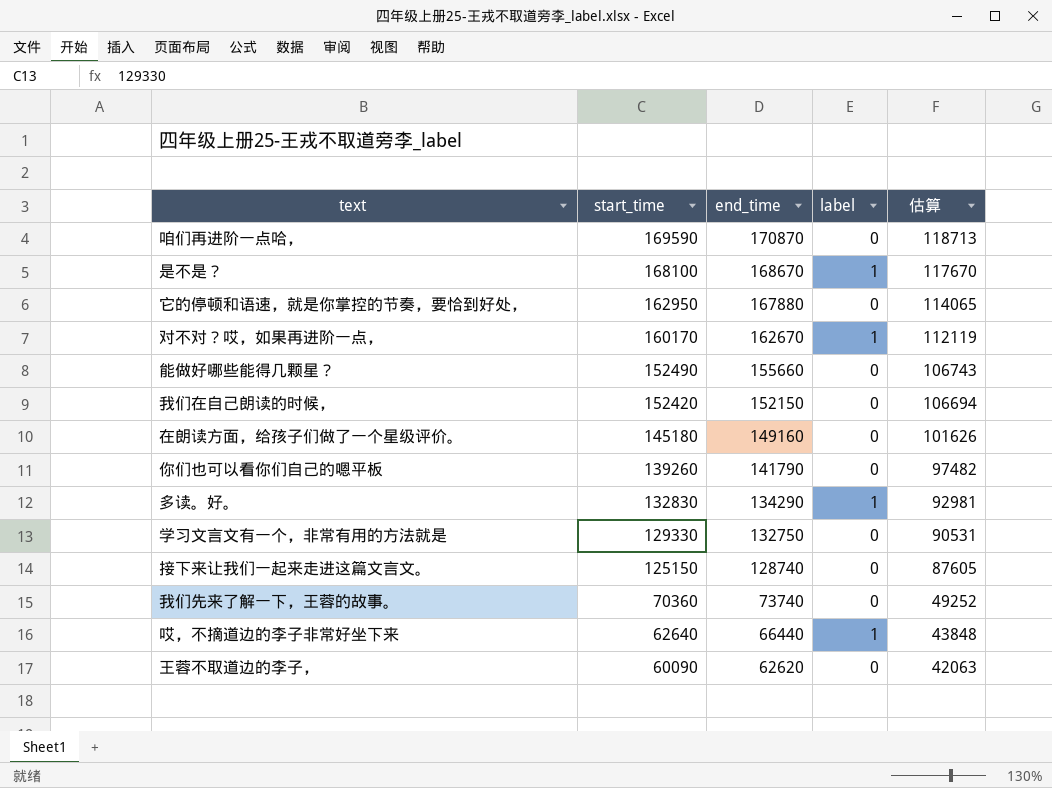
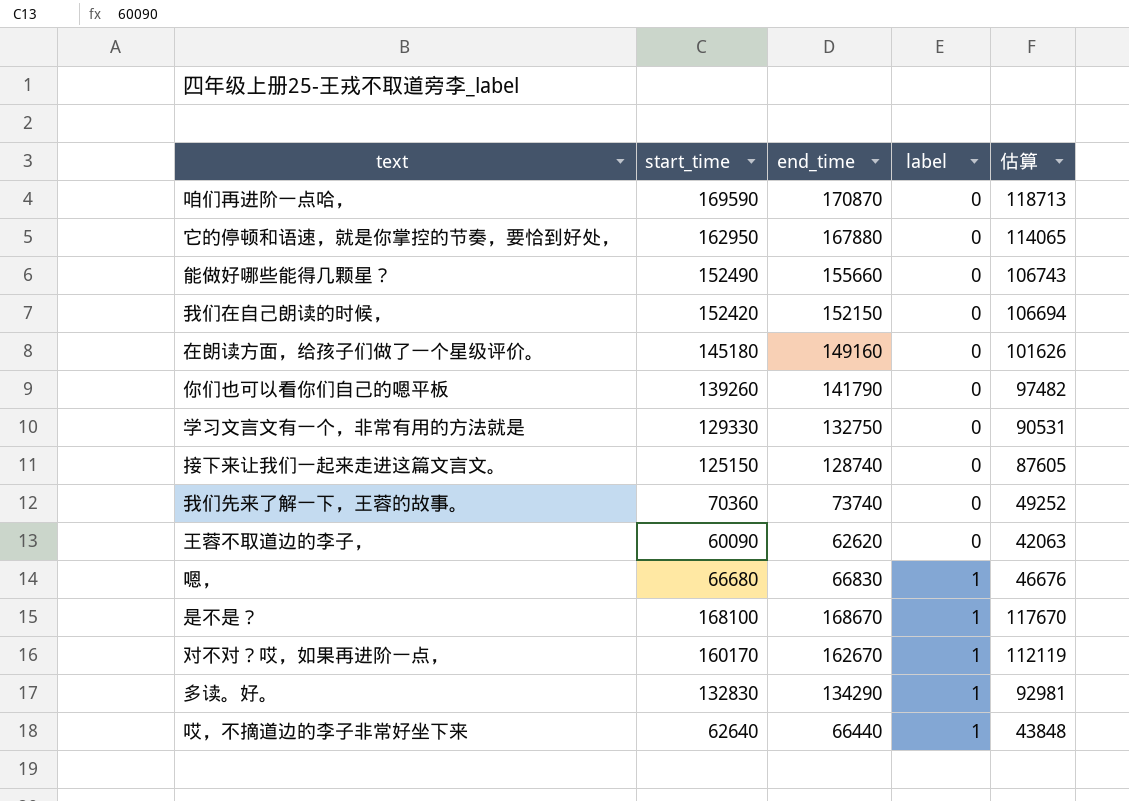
row order: start_time descending -> label ascending
row 嗯，: none -> 66680 | 66830 | 1 | 46676

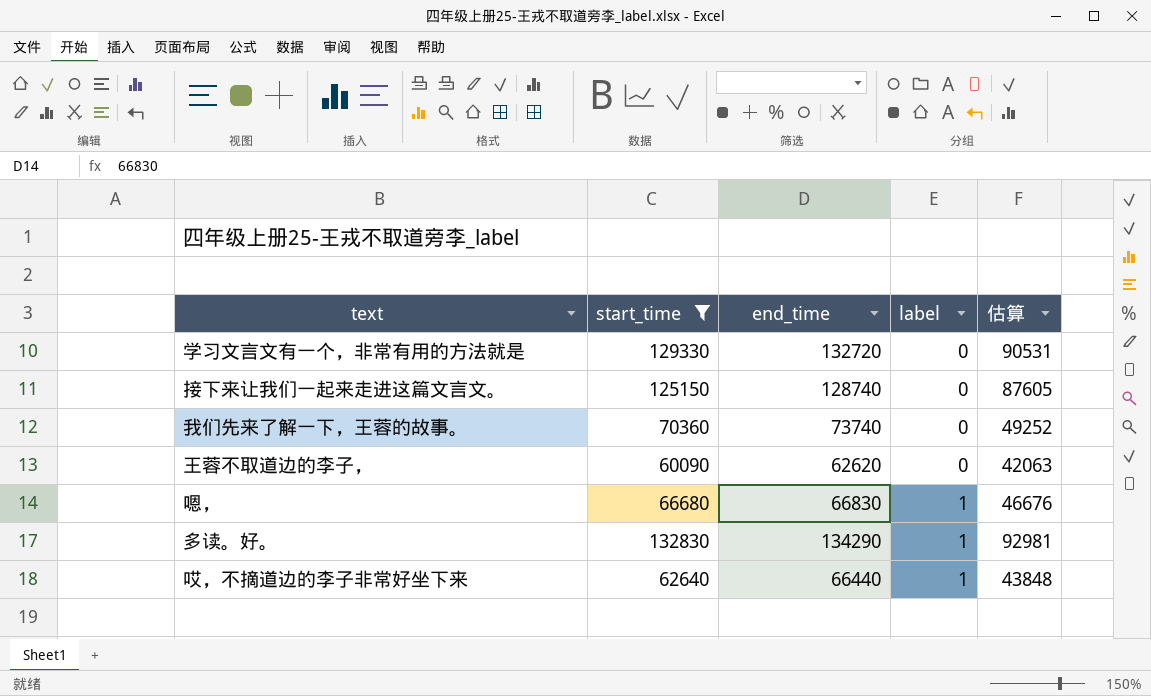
filter: none -> start_time <= 132830
学习文言文有一个，非常有用的方法就是 | end_time: 132750 -> 132720

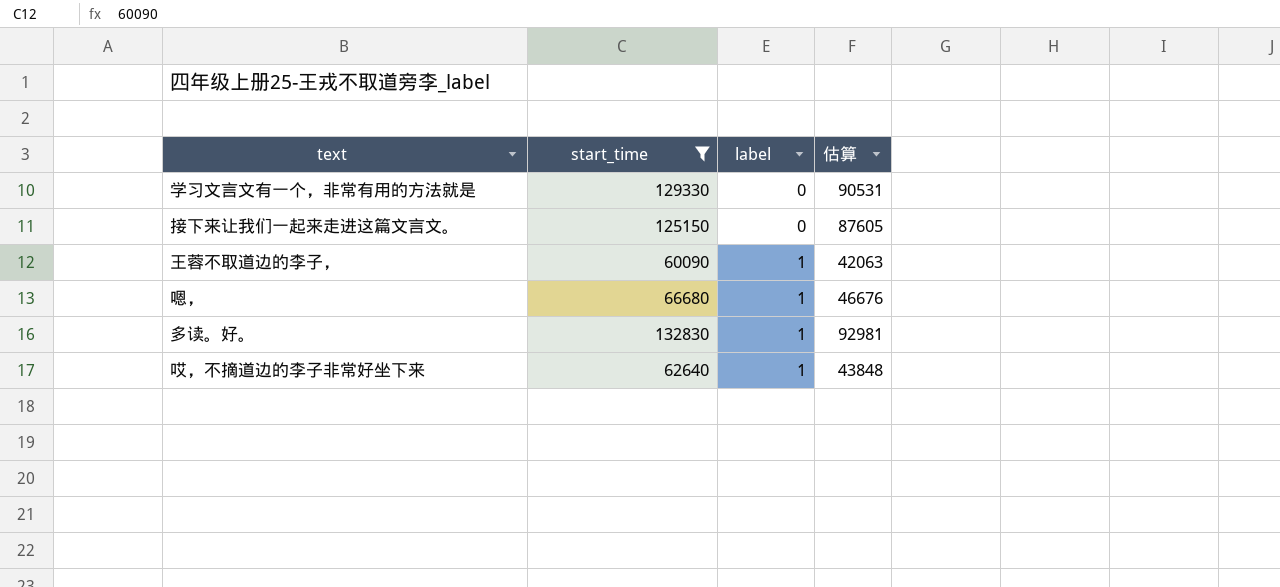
column end_time | position: 3 -> none
row 我们先来了解一下，王蓉的故事。: 70360 | 73740 | 0 | 49252 -> none
王蓉不取道边的李子， | label: 0 -> 1

